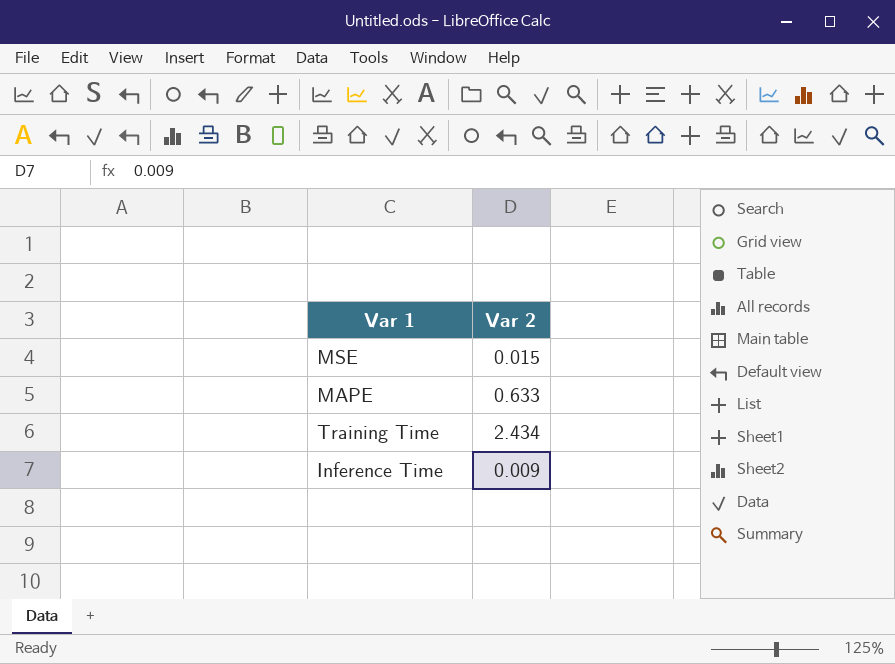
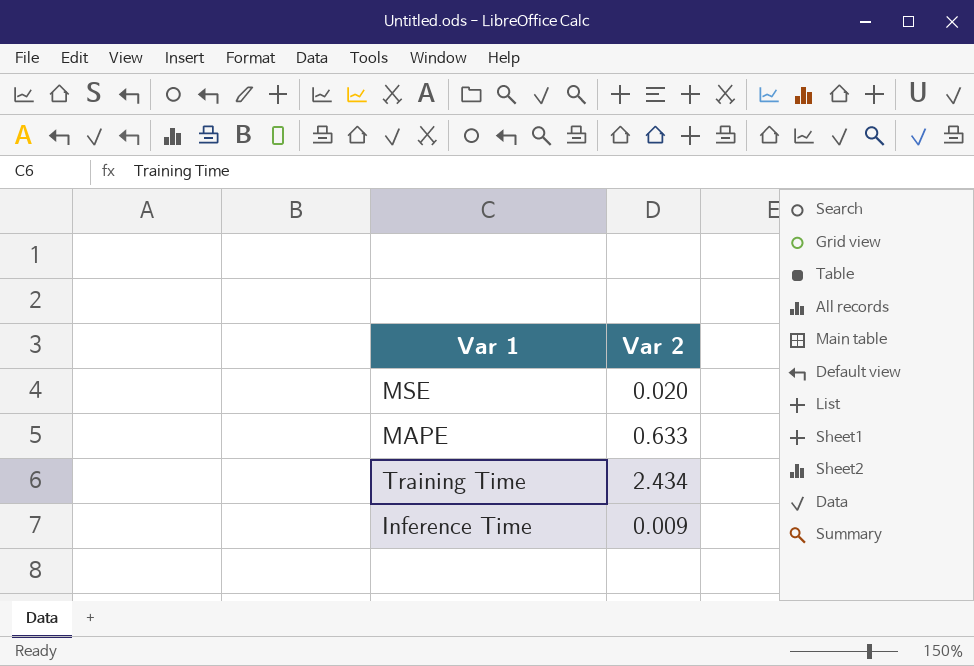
MSE | Var 2: 0.015 -> 0.020

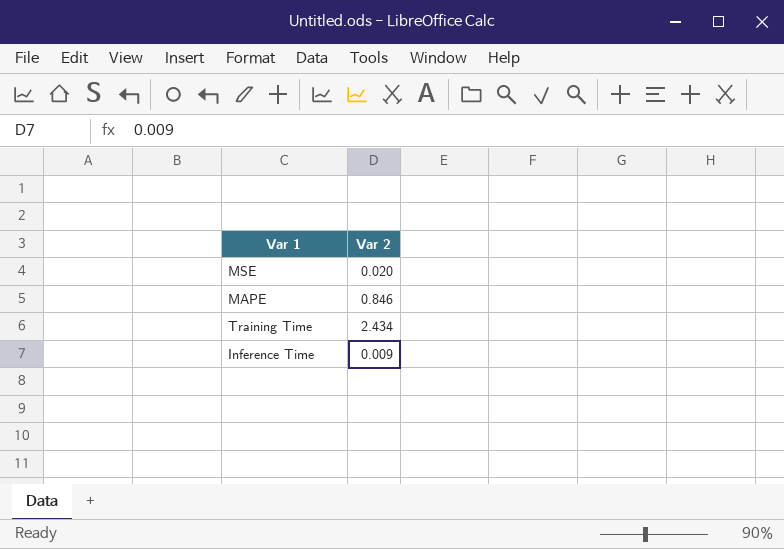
MAPE | Var 2: 0.633 -> 0.846

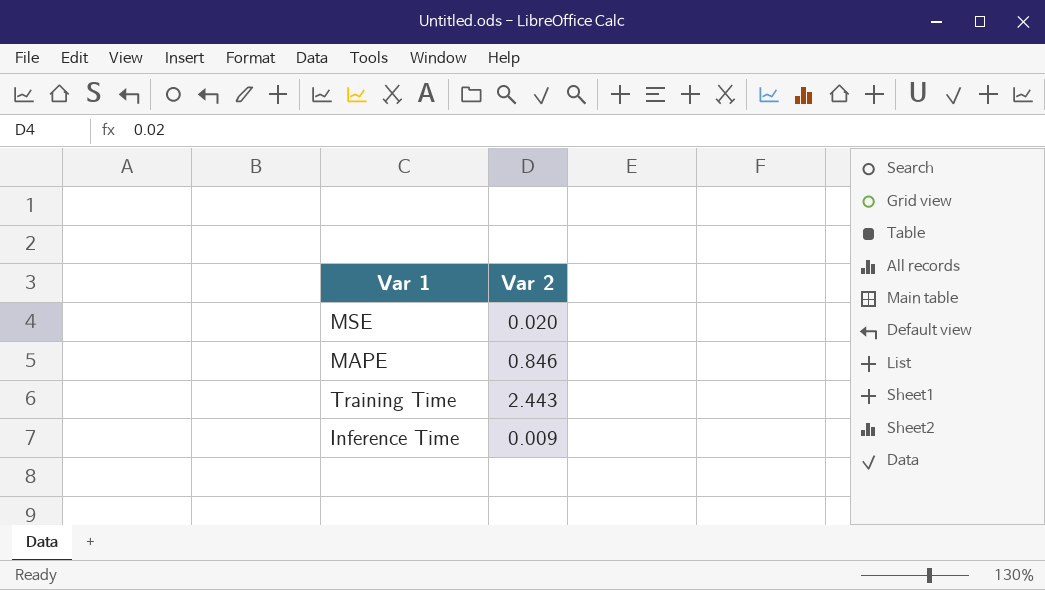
Training Time | Var 2: 2.434 -> 2.443

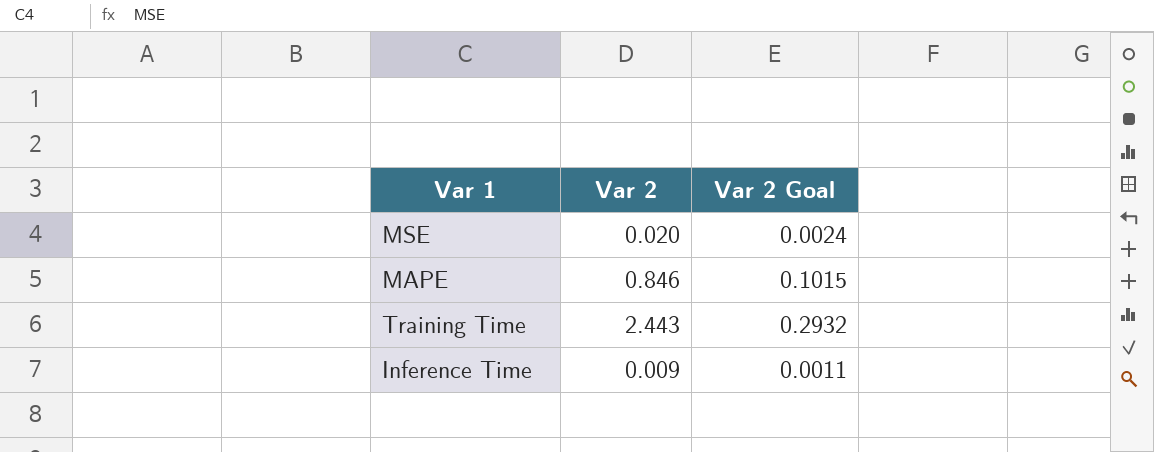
column Var 2 Goal | formula: none -> [Var 2] * 0.12

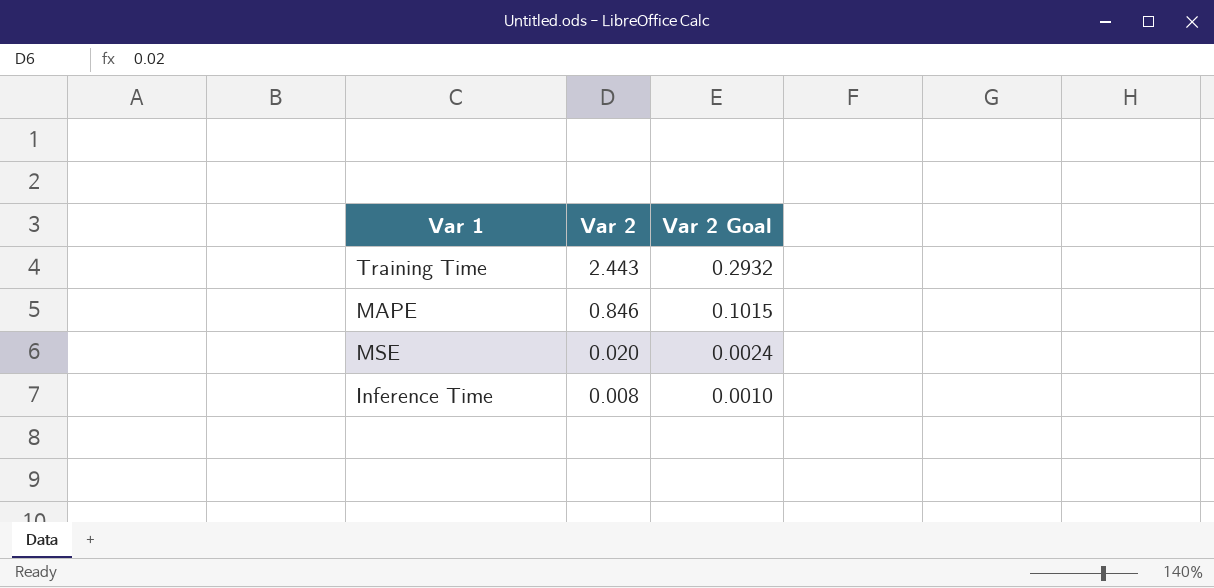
row order: none -> Var 2 descending
Inference Time | Var 2: 0.009 -> 0.008
Inference Time | Var 2 Goal: 0.0011 -> 0.0010

